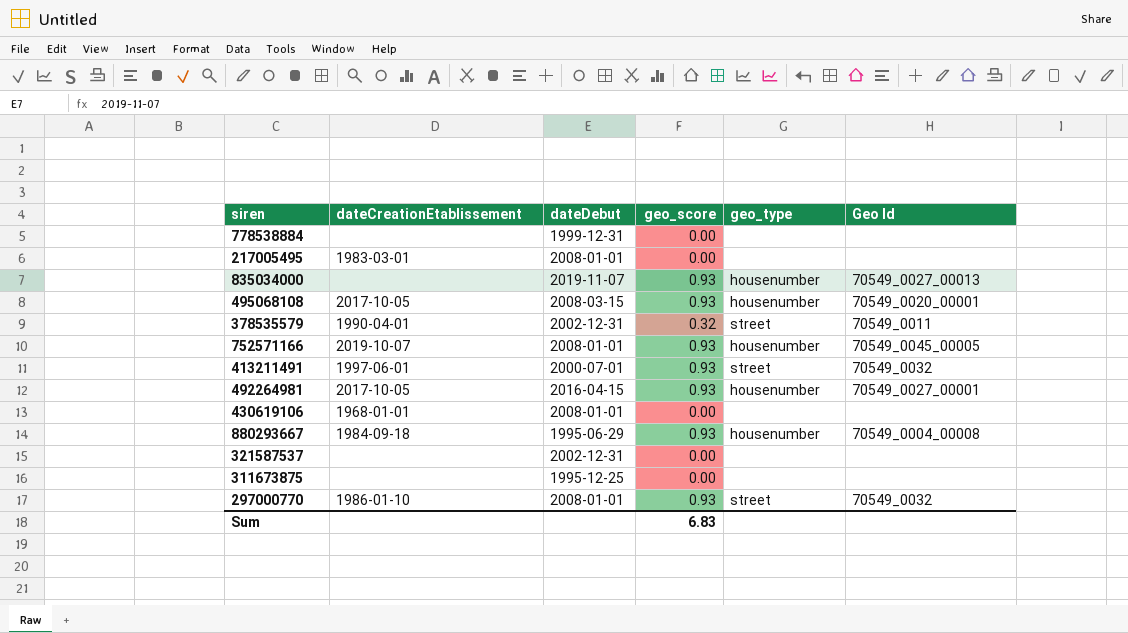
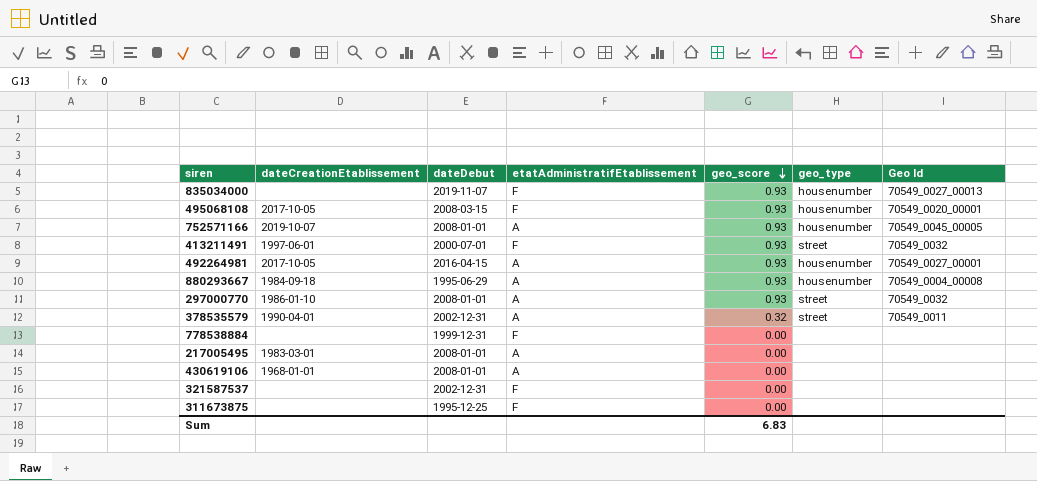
row order: none -> geo_score descending
column etatAdministratifEtablissement | position: none -> 4

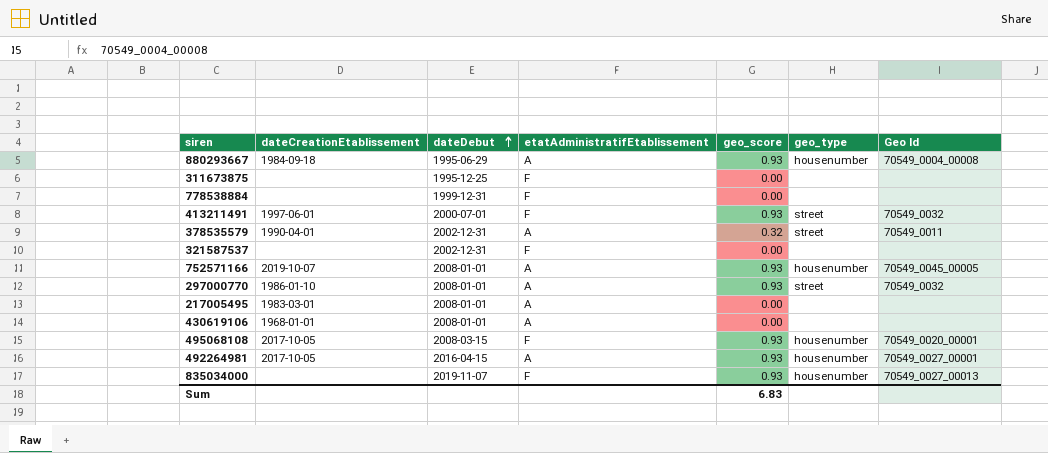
row order: geo_score descending -> dateDebut ascending

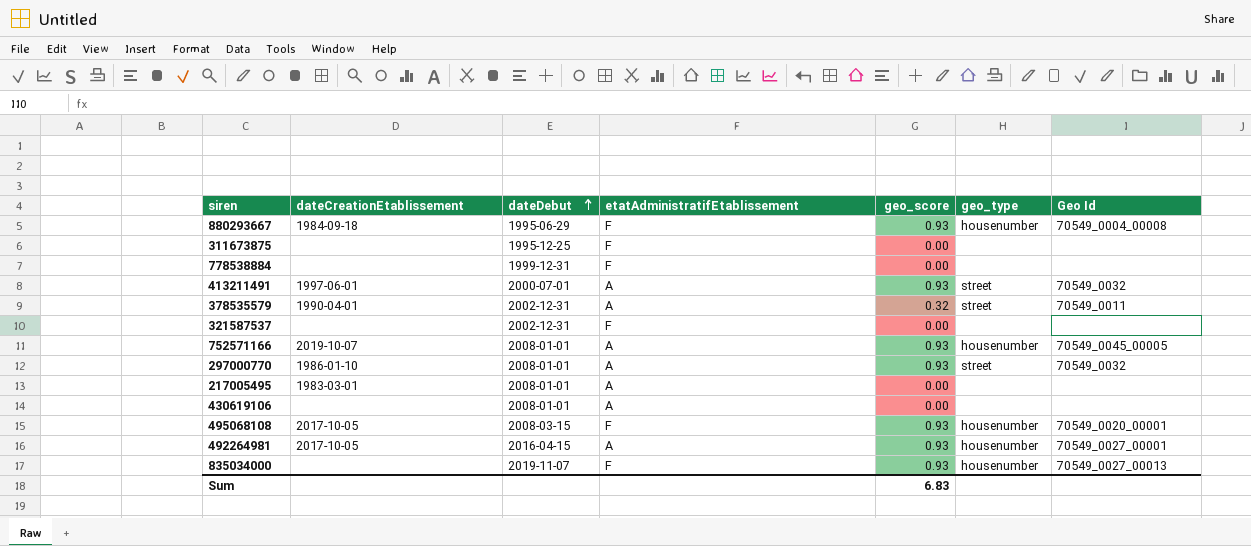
880293667 | etatAdministratifEtablissement: A -> F
413211491 | etatAdministratifEtablissement: F -> A
430619106 | dateCreationEtablissement: 1968-01-01 -> none

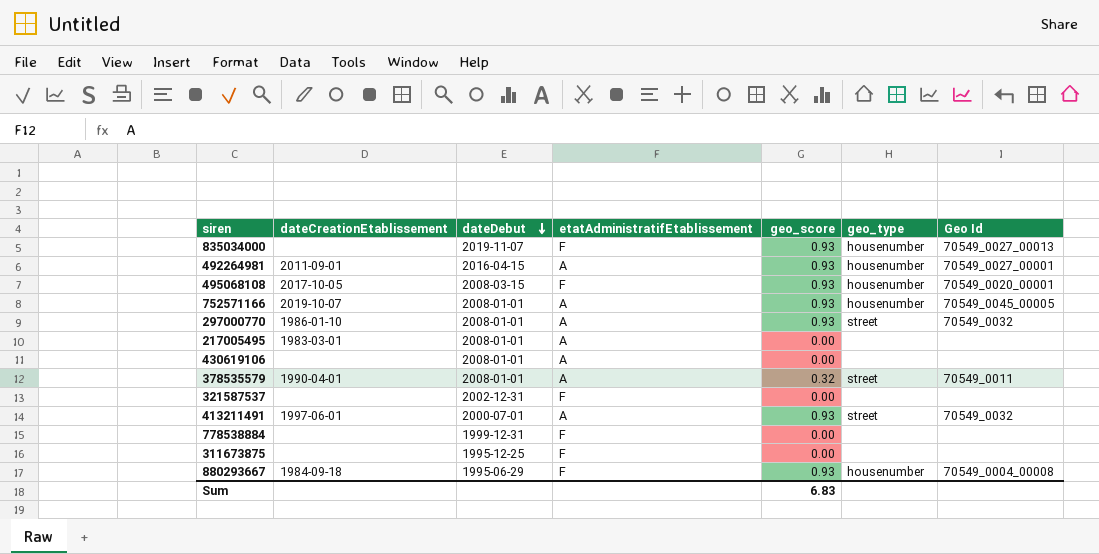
row order: dateDebut ascending -> dateDebut descending
492264981 | dateCreationEtablissement: 2017-10-05 -> 2011-09-01
378535579 | dateDebut: 2002-12-31 -> 2008-01-01

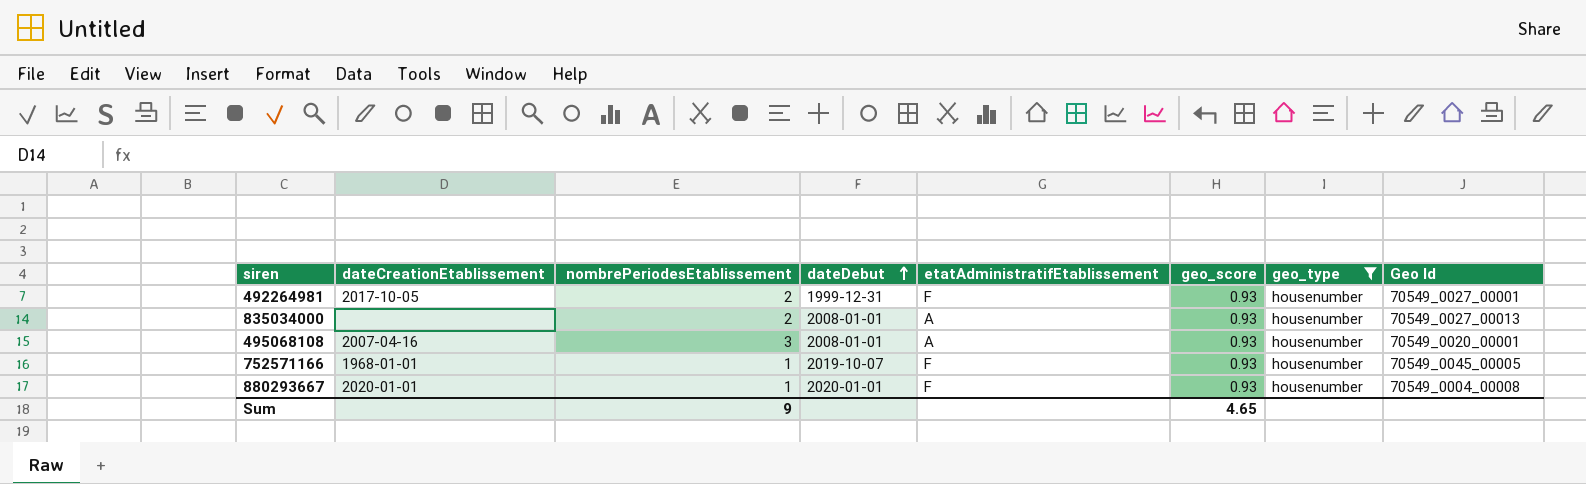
filter: none -> geo_type = housenumber
row order: dateDebut descending -> dateDebut ascending
column nombrePeriodesEtablissement | position: none -> 3
492264981 | dateCreationEtablissement: 2011-09-01 -> 2017-10-05
492264981 | dateDebut: 2016-04-15 -> 1999-12-31
492264981 | etatAdministratifEtablissement: A -> F
835034000 | dateDebut: 2019-11-07 -> 2008-01-01
835034000 | etatAdministratifEtablissement: F -> A
495068108 | dateCreationEtablissement: 2017-10-05 -> 2007-04-16
495068108 | dateDebut: 2008-03-15 -> 2008-01-01
495068108 | etatAdministratifEtablissement: F -> A
752571166 | dateCreationEtablissement: 2019-10-07 -> 1968-01-01
752571166 | dateDebut: 2008-01-01 -> 2019-10-07
752571166 | etatAdministratifEtablissement: A -> F
880293667 | dateCreationEtablissement: 1984-09-18 -> 2020-01-01
880293667 | dateDebut: 1995-06-29 -> 2020-01-01
Sum | geo_score: 6.83 -> 4.65

